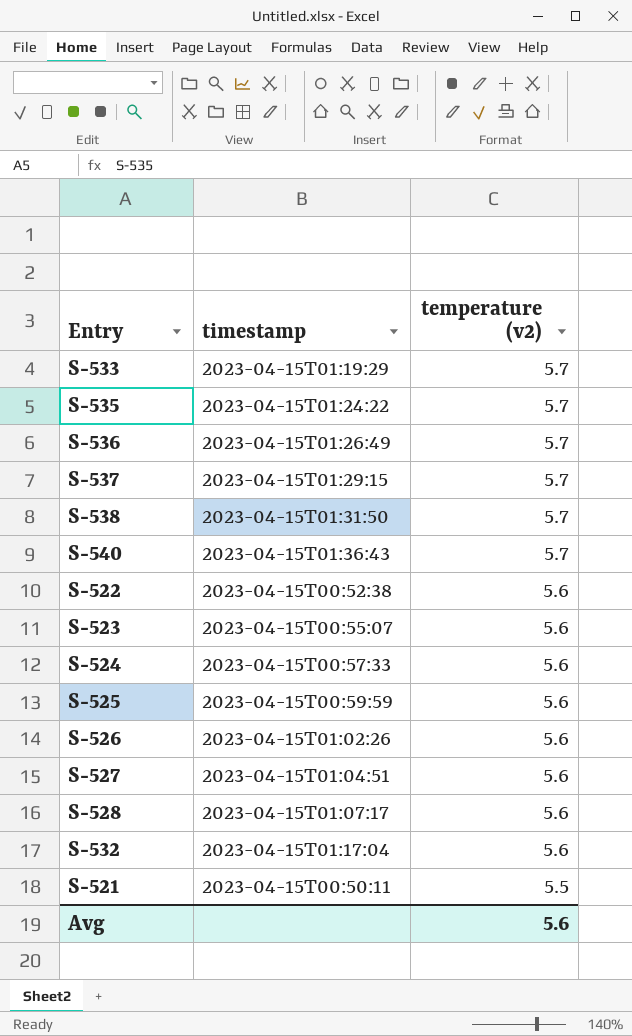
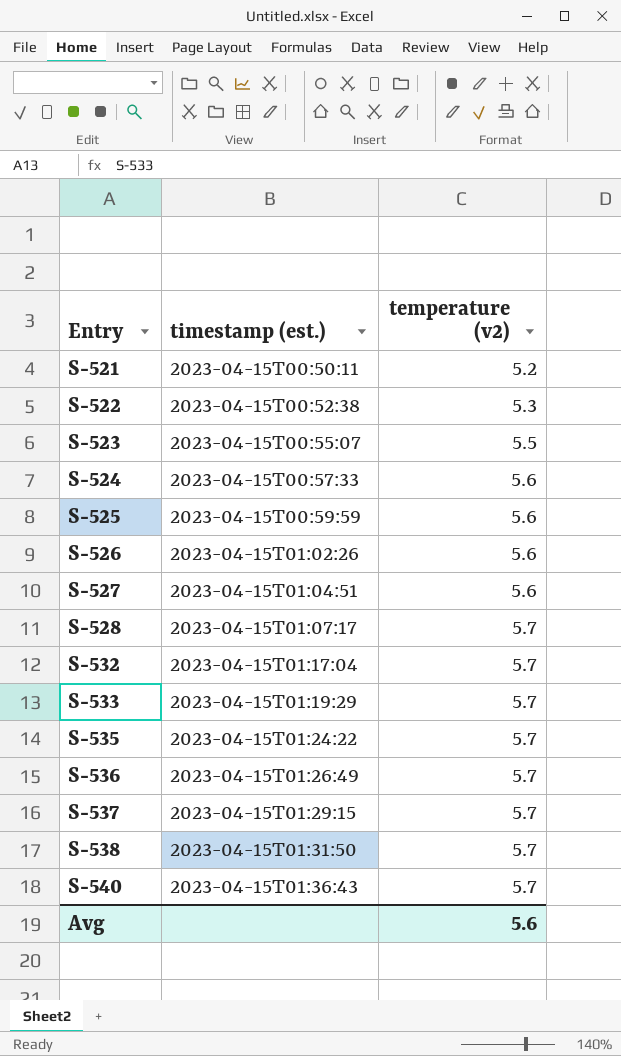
row order: temperature (v2) descending -> Entry ascending
column name: timestamp -> timestamp (est.)
S-521 | temperature (v2): 5.5 -> 5.2
S-522 | temperature (v2): 5.6 -> 5.3
S-523 | temperature (v2): 5.6 -> 5.5
S-528 | temperature (v2): 5.6 -> 5.7
S-532 | temperature (v2): 5.6 -> 5.7

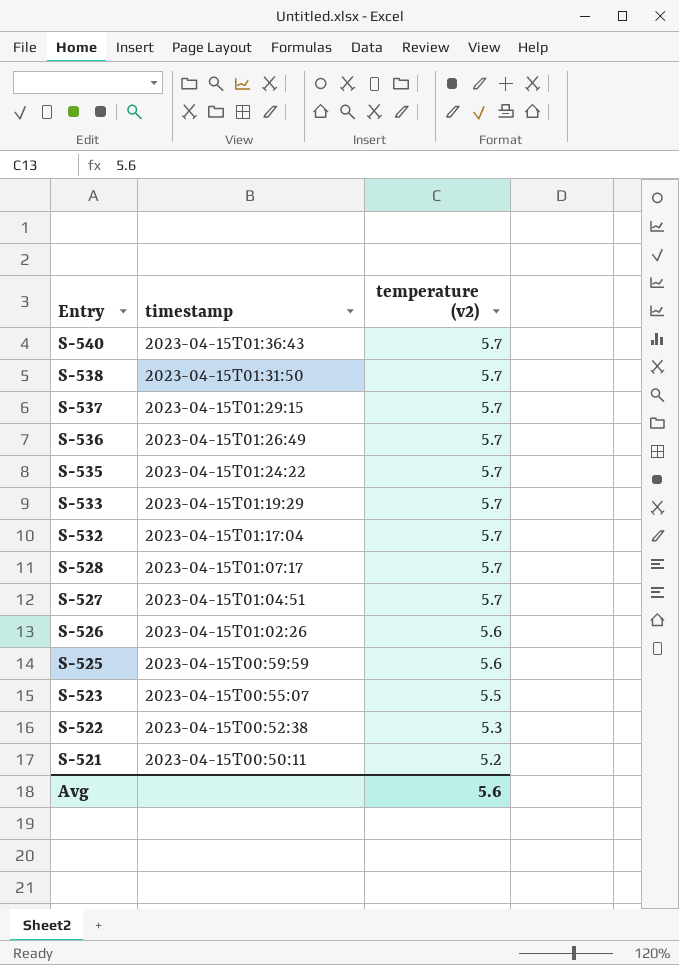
row order: Entry ascending -> Entry descending
column name: timestamp (est.) -> timestamp
row S-524: 2023-04-15T00:57:33 | 5.6 -> none
S-527 | temperature (v2): 5.6 -> 5.7

